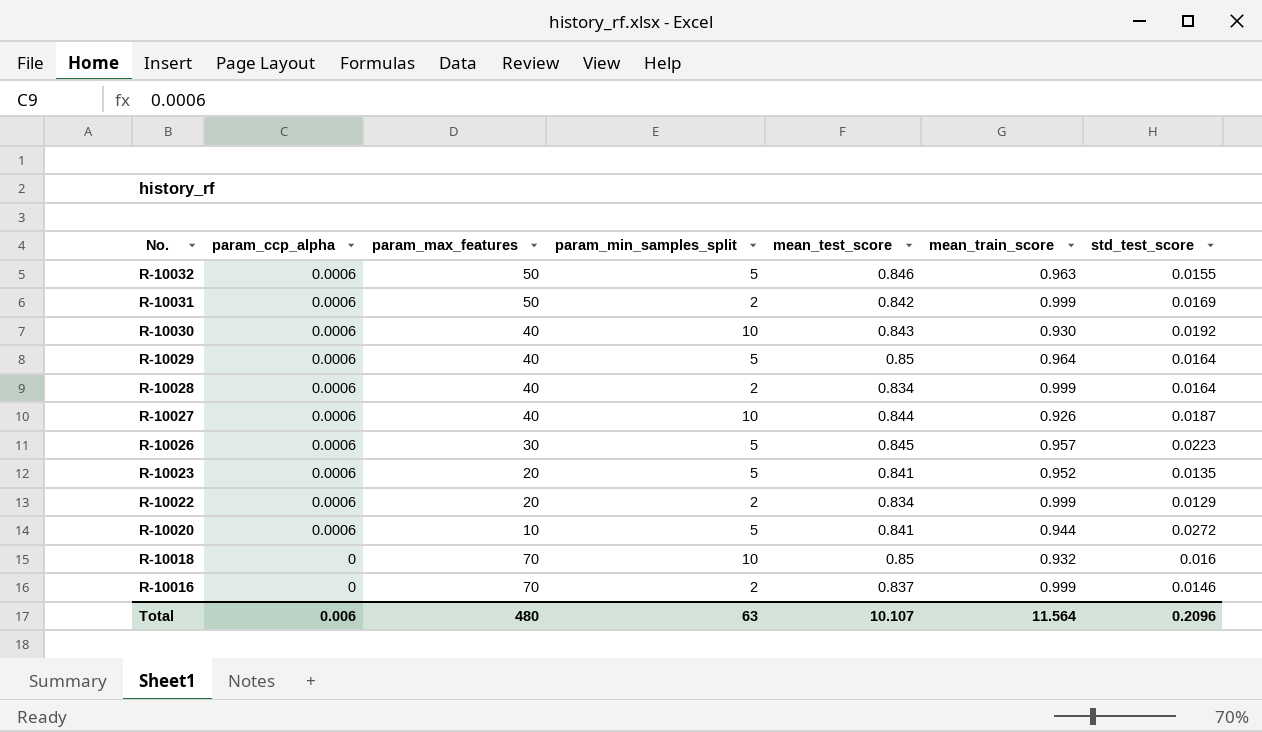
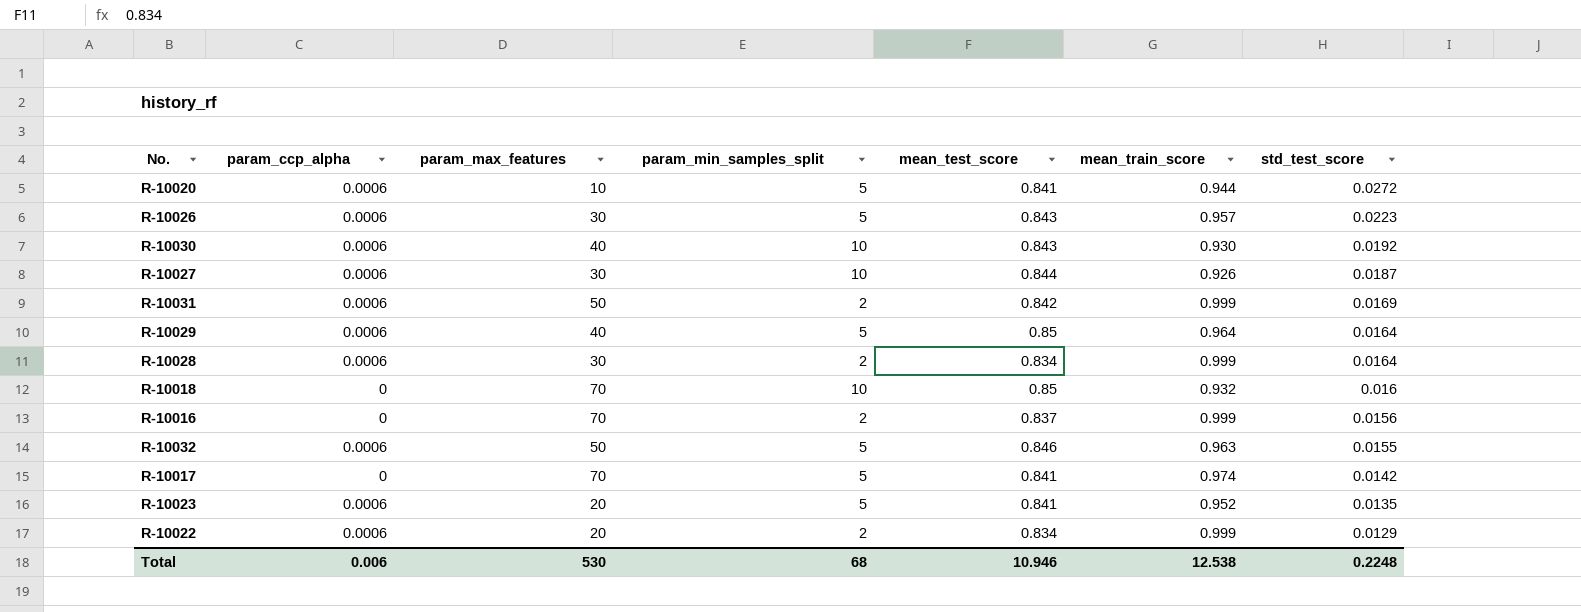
row order: No. descending -> std_test_score descending
R-10026 | mean_test_score: 0.845 -> 0.843
R-10027 | param_max_features: 40 -> 30
R-10028 | param_max_features: 40 -> 30
R-10016 | std_test_score: 0.0146 -> 0.0156
row R-10017: none -> 0 | 70 | 5 | 0.841 | 0.974 | 0.0142
Total | param_max_features: 480 -> 530
Total | param_min_samples_split: 63 -> 68
Total | mean_test_score: 10.107 -> 10.946
Total | mean_train_score: 11.564 -> 12.538
Total | std_test_score: 0.2096 -> 0.2248

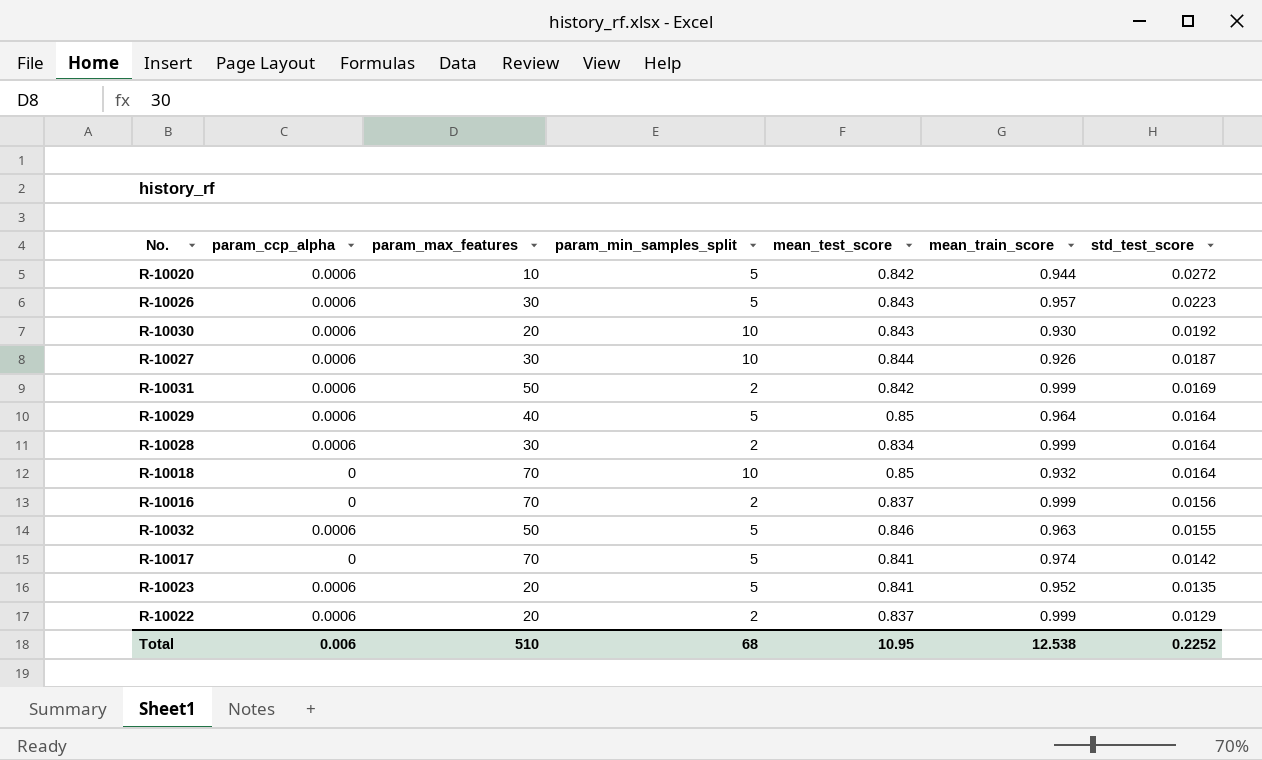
R-10020 | mean_test_score: 0.841 -> 0.842
R-10030 | param_max_features: 40 -> 20
R-10018 | std_test_score: 0.016 -> 0.0164
R-10022 | mean_test_score: 0.834 -> 0.837
Total | param_max_features: 530 -> 510
Total | mean_test_score: 10.946 -> 10.95
Total | std_test_score: 0.2248 -> 0.2252

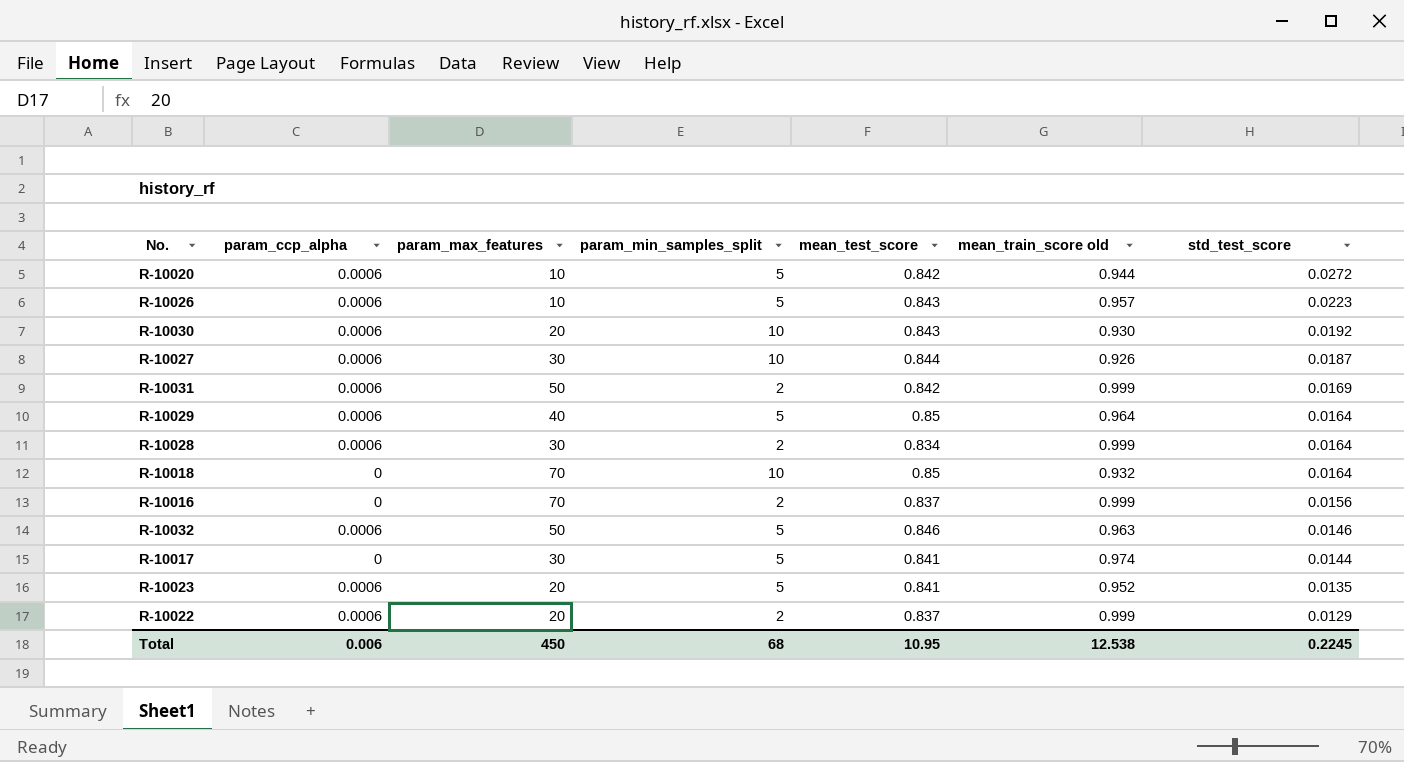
column name: mean_train_score -> mean_train_score old
R-10026 | param_max_features: 30 -> 10
R-10032 | std_test_score: 0.0155 -> 0.0146
R-10017 | param_max_features: 70 -> 30
R-10017 | std_test_score: 0.0142 -> 0.0144
Total | param_max_features: 510 -> 450
Total | std_test_score: 0.2252 -> 0.2245

